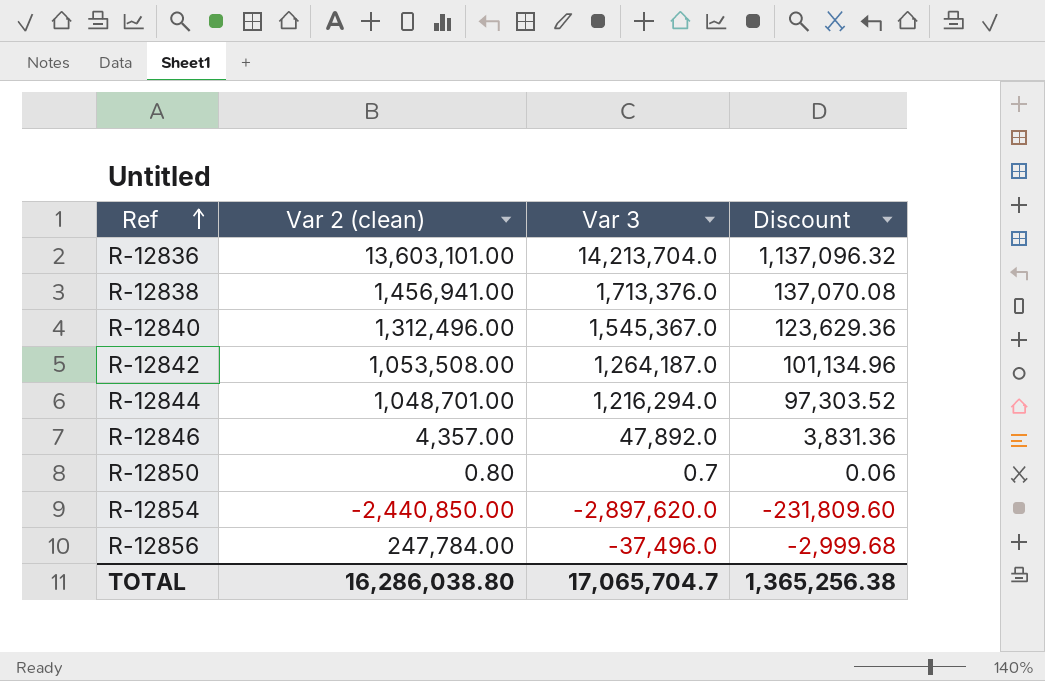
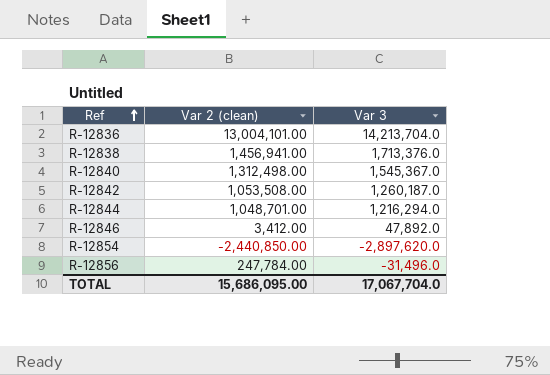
column Discount | formula: [Var 3] * 0.08 -> none
row R-12850: 0.80 | 0.7 | 0.06 -> none
R-12836 | Var 2 (clean): 13,603,101.00 -> 13,004,101.00
R-12840 | Var 2 (clean): 1,312,496.00 -> 1,312,498.00
R-12842 | Var 3: 1,264,187.0 -> 1,260,187.0
R-12846 | Var 2 (clean): 4,357.00 -> 3,412.00
R-12856 | Var 3: -37,496.0 -> -31,496.0
TOTAL | Var 2 (clean): 16,286,038.80 -> 15,686,095.00
TOTAL | Var 3: 17,065,704.7 -> 17,067,704.0

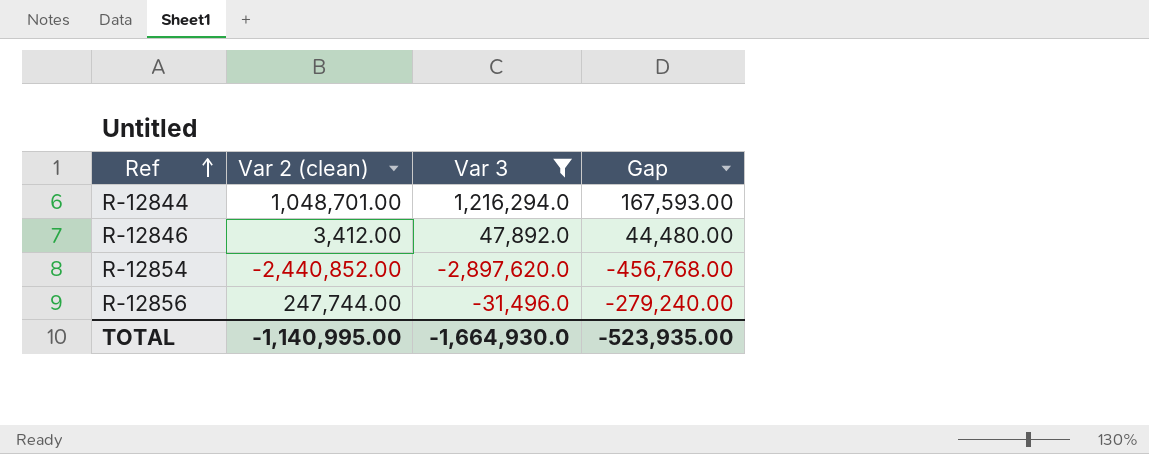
filter: none -> Var 3 <= 1,216,294.0
column Gap | formula: none -> [Var 3] - [Var 2 (clean)]
R-12854 | Var 2 (clean): -2,440,850.00 -> -2,440,852.00
R-12856 | Var 2 (clean): 247,784.00 -> 247,744.00
TOTAL | Var 2 (clean): 15,686,095.00 -> -1,140,995.00
TOTAL | Var 3: 17,067,704.0 -> -1,664,930.0

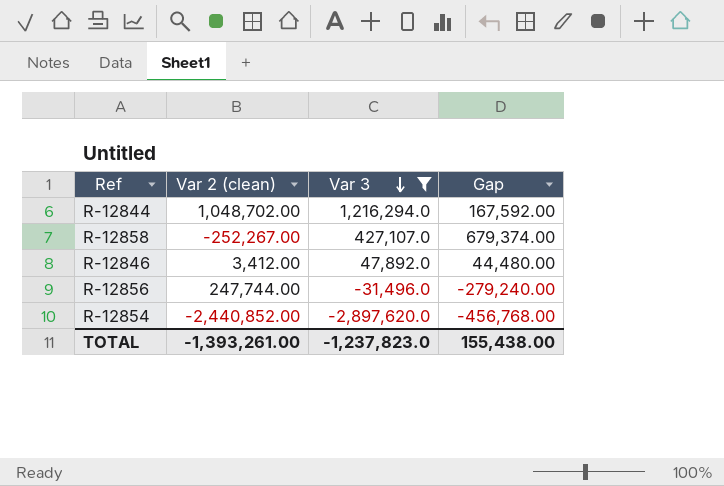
row order: Ref ascending -> Var 3 descending
R-12844 | Var 2 (clean): 1,048,701.00 -> 1,048,702.00
R-12844 | Gap: 167,593.00 -> 167,592.00
row R-12858: none -> -252,267.00 | 427,107.0 | 679,374.00
TOTAL | Var 2 (clean): -1,140,995.00 -> -1,393,261.00
TOTAL | Var 3: -1,664,930.0 -> -1,237,823.0
TOTAL | Gap: -523,935.00 -> 155,438.00

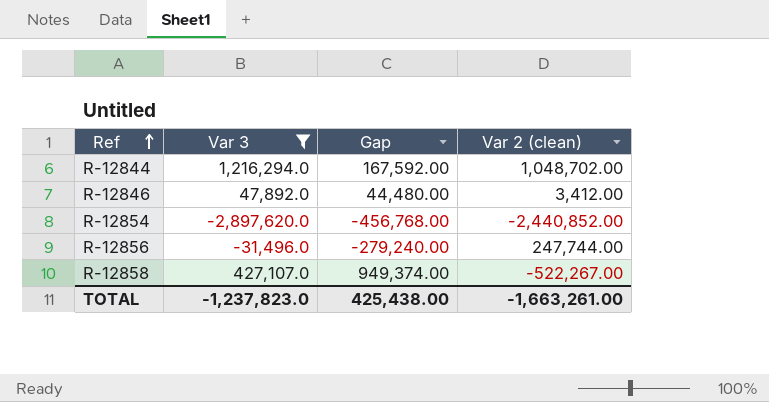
row order: Var 3 descending -> Ref ascending
column Var 2 (clean) | position: 2 -> 4
R-12858 | Gap: 679,374.00 -> 949,374.00
R-12858 | Var 2 (clean): -252,267.00 -> -522,267.00
TOTAL | Gap: 155,438.00 -> 425,438.00
TOTAL | Var 2 (clean): -1,393,261.00 -> -1,663,261.00

